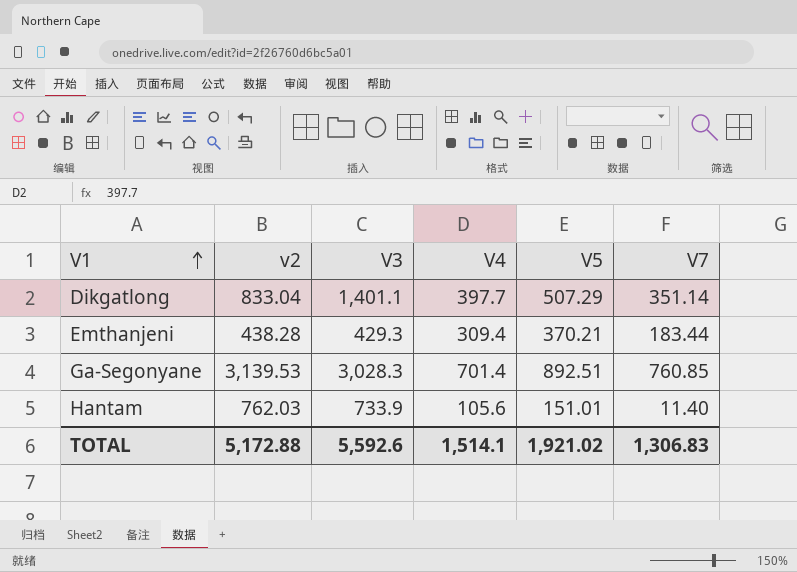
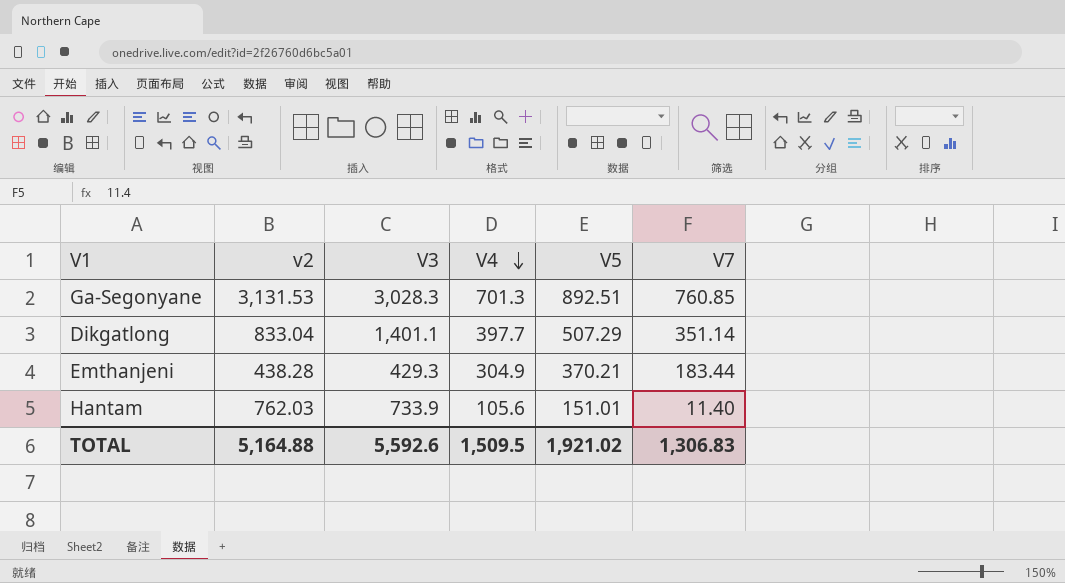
row order: V1 ascending -> V4 descending
Ga-Segonyane | v2: 3,139.53 -> 3,131.53
Ga-Segonyane | V4: 701.4 -> 701.3
Emthanjeni | V4: 309.4 -> 304.9
TOTAL | v2: 5,172.88 -> 5,164.88
TOTAL | V4: 1,514.1 -> 1,509.5

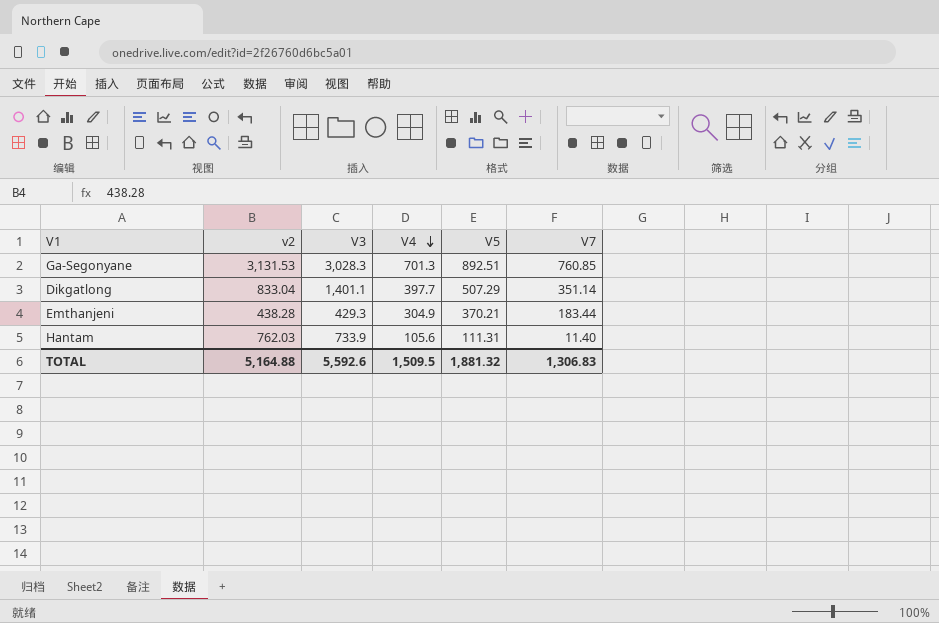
Hantam | V5: 151.01 -> 111.31
TOTAL | V5: 1,921.02 -> 1,881.32

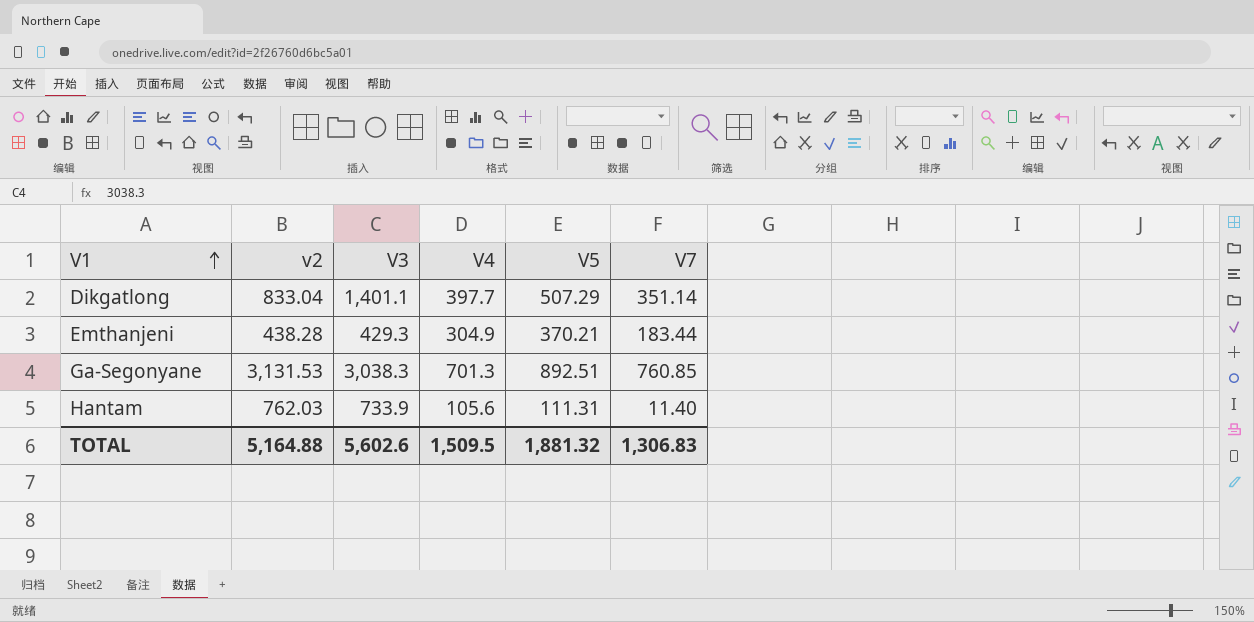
row order: V4 descending -> V1 ascending
Ga-Segonyane | V3: 3,028.3 -> 3,038.3
TOTAL | V3: 5,592.6 -> 5,602.6

